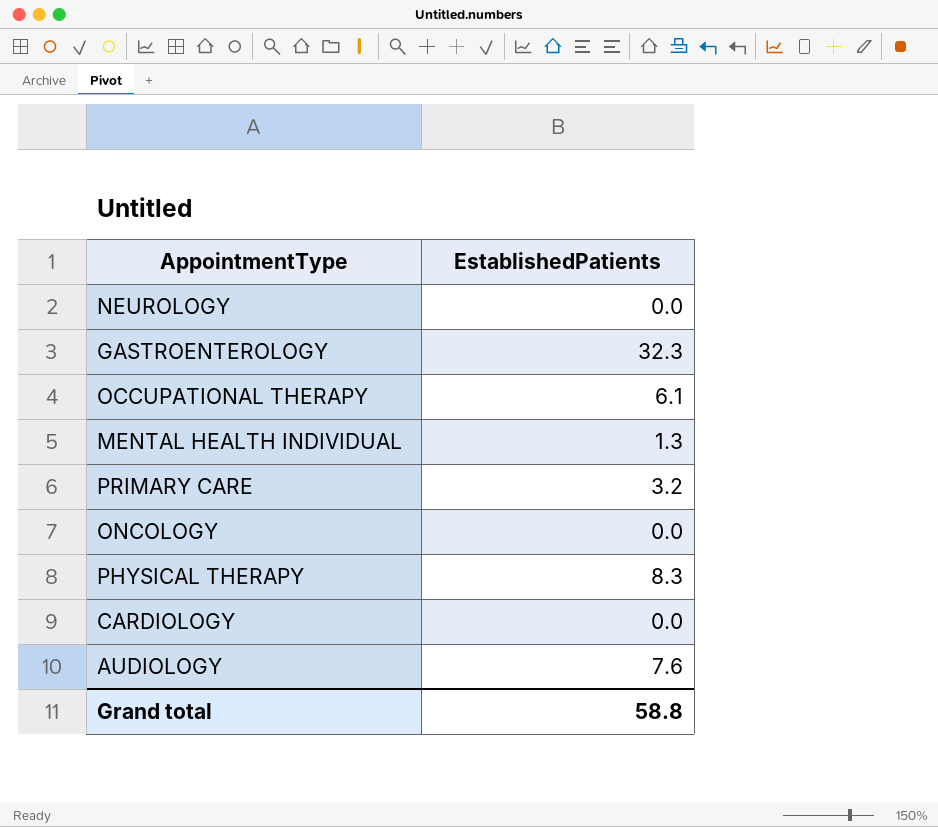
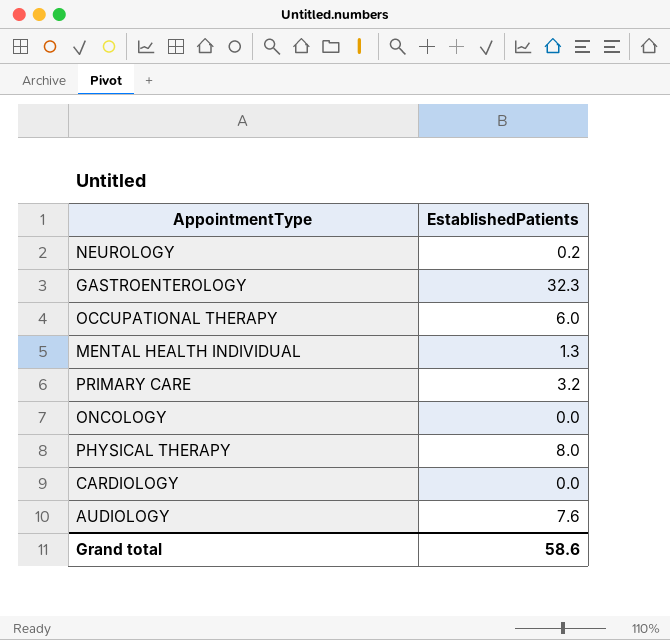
NEUROLOGY | EstablishedPatients: 0.0 -> 0.2
OCCUPATIONAL THERAPY | EstablishedPatients: 6.1 -> 6.0
PHYSICAL THERAPY | EstablishedPatients: 8.3 -> 8.0
Grand total | EstablishedPatients: 58.8 -> 58.6

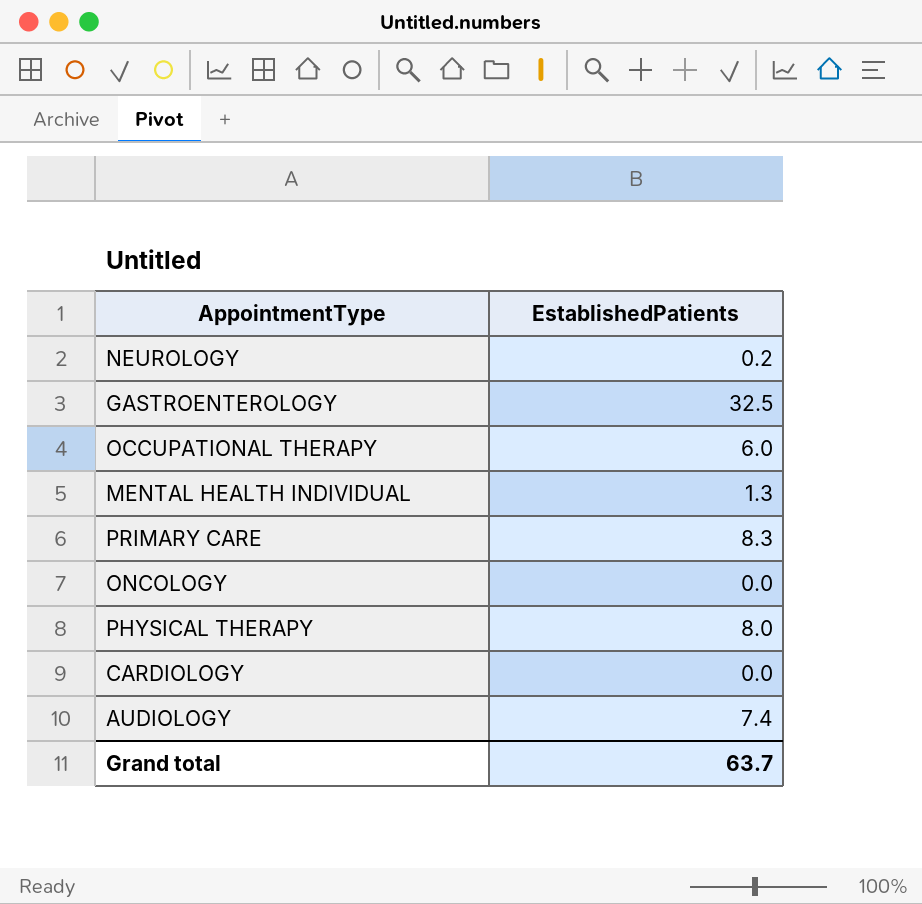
GASTROENTEROLOGY | EstablishedPatients: 32.3 -> 32.5
PRIMARY CARE | EstablishedPatients: 3.2 -> 8.3
AUDIOLOGY | EstablishedPatients: 7.6 -> 7.4
Grand total | EstablishedPatients: 58.6 -> 63.7

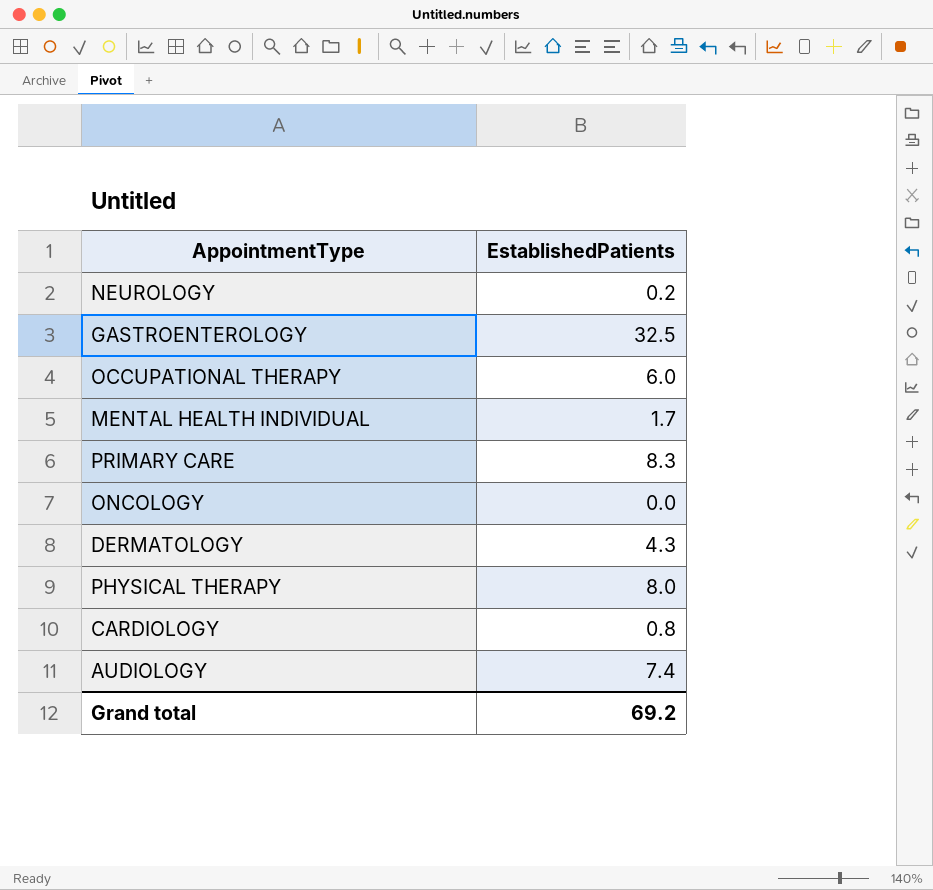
MENTAL HEALTH INDIVIDUAL | EstablishedPatients: 1.3 -> 1.7
row DERMATOLOGY: none -> 4.3
CARDIOLOGY | EstablishedPatients: 0.0 -> 0.8
Grand total | EstablishedPatients: 63.7 -> 69.2

